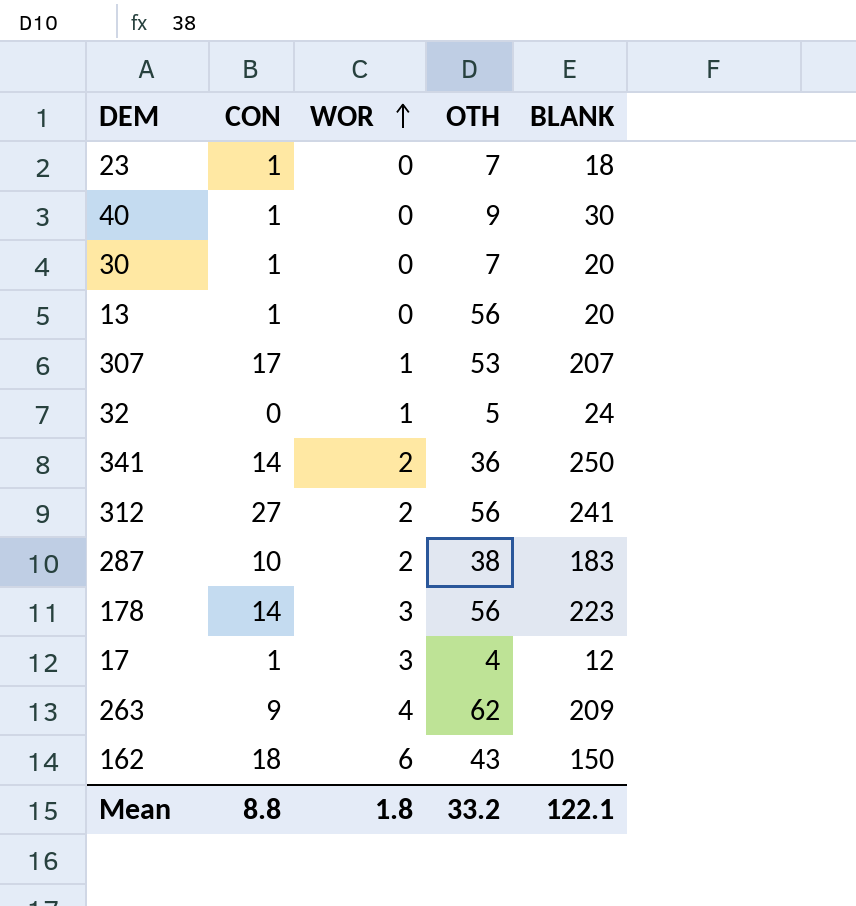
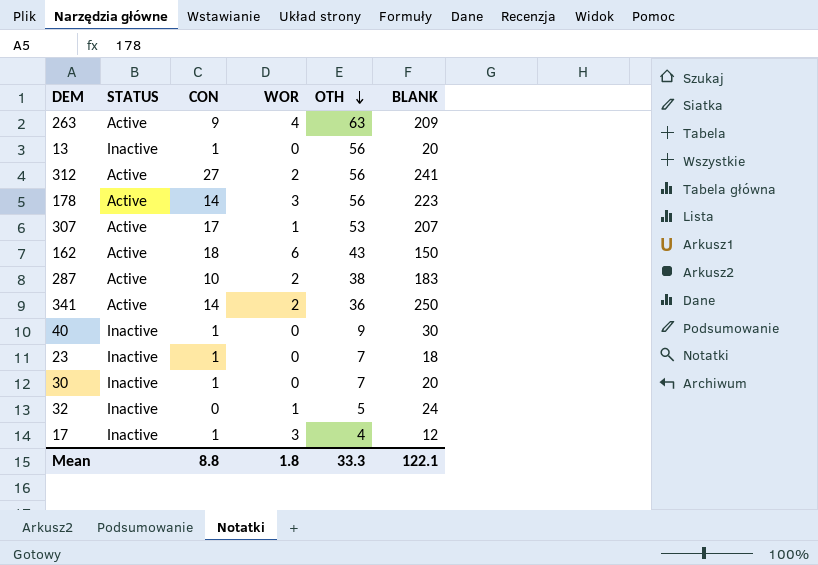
row order: WOR ascending -> OTH descending
column STATUS | position: none -> 2
263 | OTH: 62 -> 63
Mean | OTH: 33.2 -> 33.3

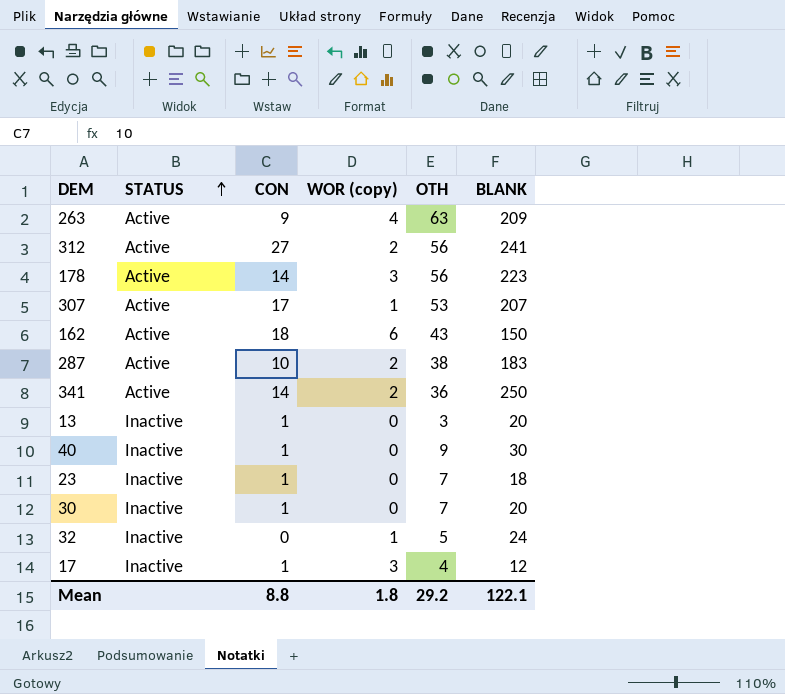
row order: OTH descending -> STATUS ascending
column name: WOR -> WOR (copy)
13 | OTH: 56 -> 3
Mean | OTH: 33.3 -> 29.2

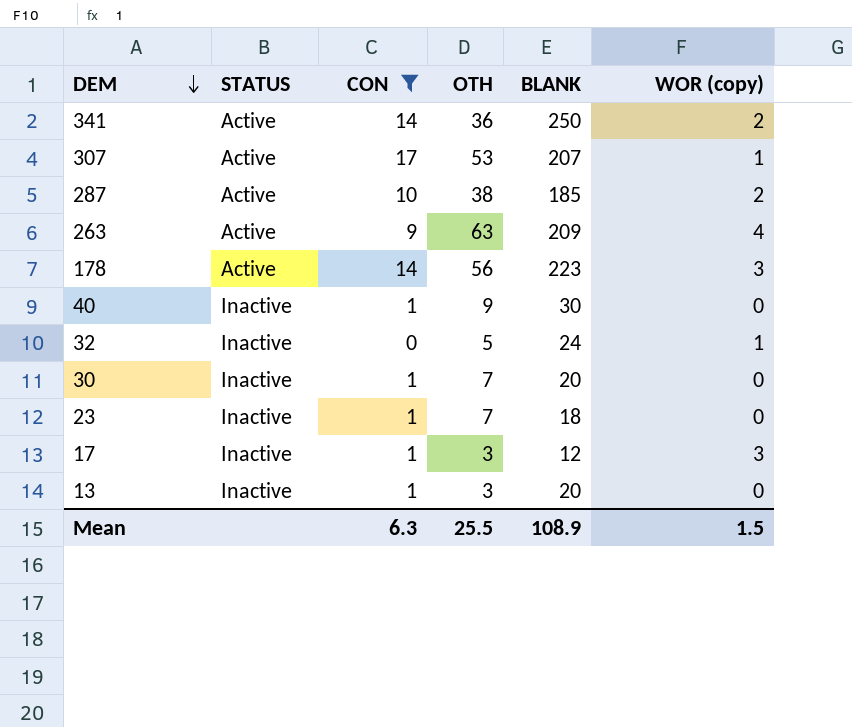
filter: none -> CON <= 17
row order: STATUS ascending -> DEM descending
column WOR (copy) | position: 4 -> 6
287 | BLANK: 183 -> 185
17 | OTH: 4 -> 3
Mean | CON: 8.8 -> 6.3
Mean | OTH: 29.2 -> 25.5
Mean | BLANK: 122.1 -> 108.9
Mean | WOR (copy): 1.8 -> 1.5

